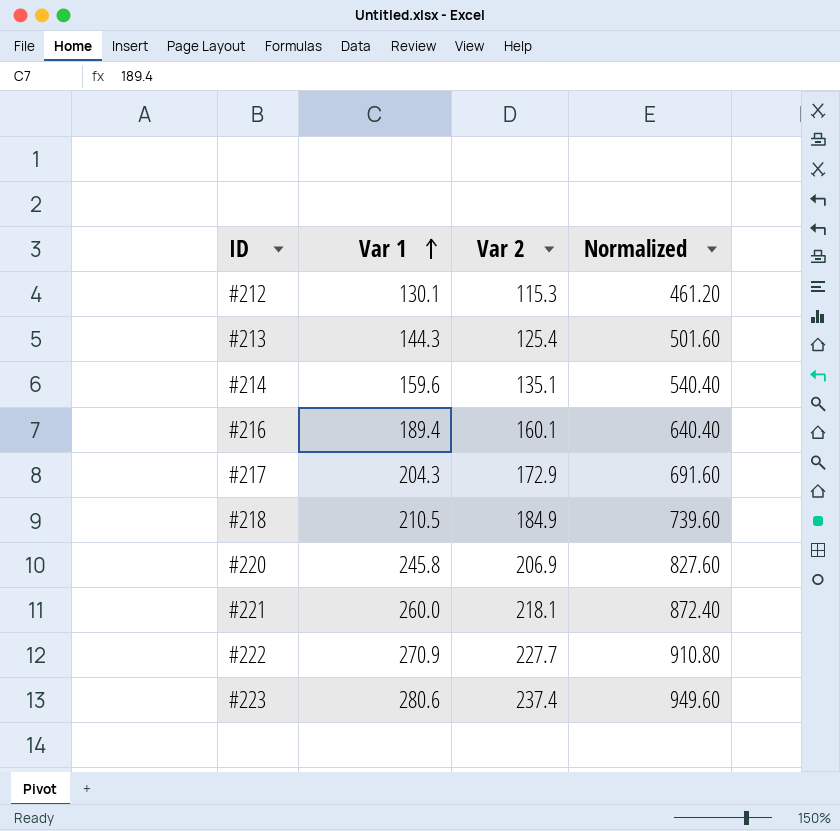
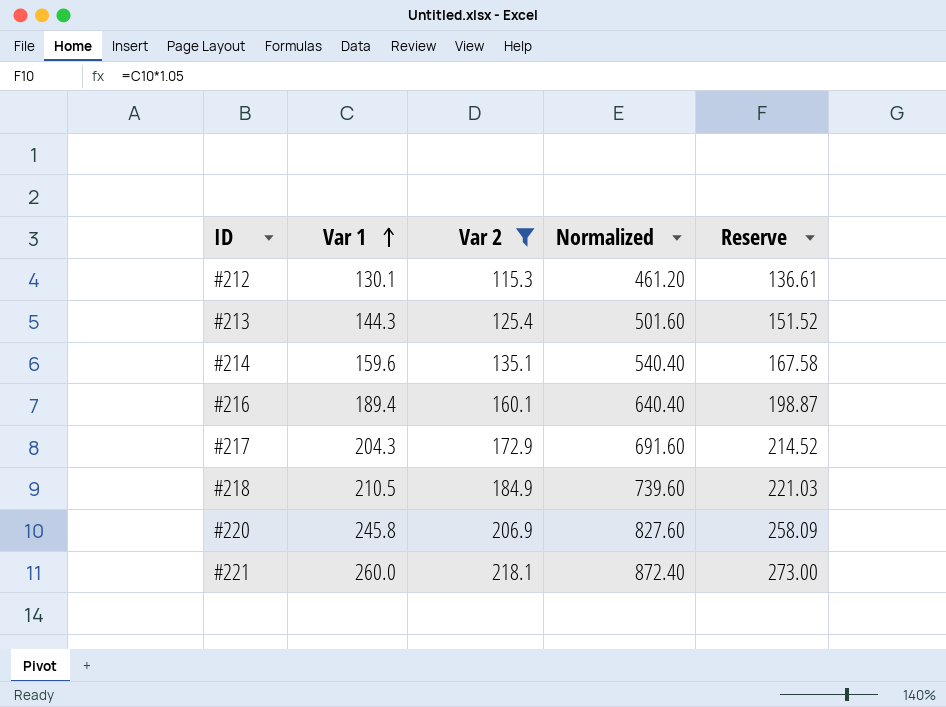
filter: none -> Var 2 <= 218.1
column Reserve | formula: none -> [Var 1] * 1.05

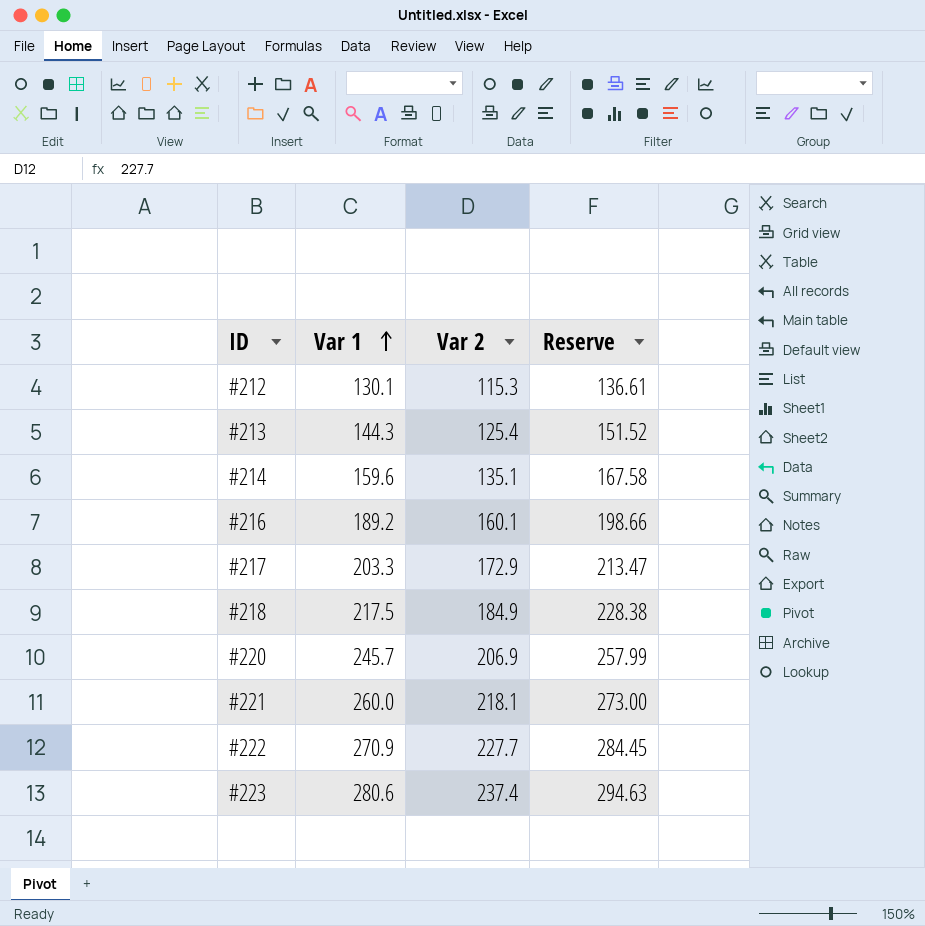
filter: Var 2 <= 218.1 -> none
column Normalized | formula: [Var 2] * 4 -> none
#216 | Var 1: 189.4 -> 189.2
#216 | Reserve: 198.87 -> 198.66
#217 | Var 1: 204.3 -> 203.3
#217 | Reserve: 214.52 -> 213.47
#218 | Var 1: 210.5 -> 217.5
#218 | Reserve: 221.03 -> 228.38
#220 | Var 1: 245.8 -> 245.7
#220 | Reserve: 258.09 -> 257.99

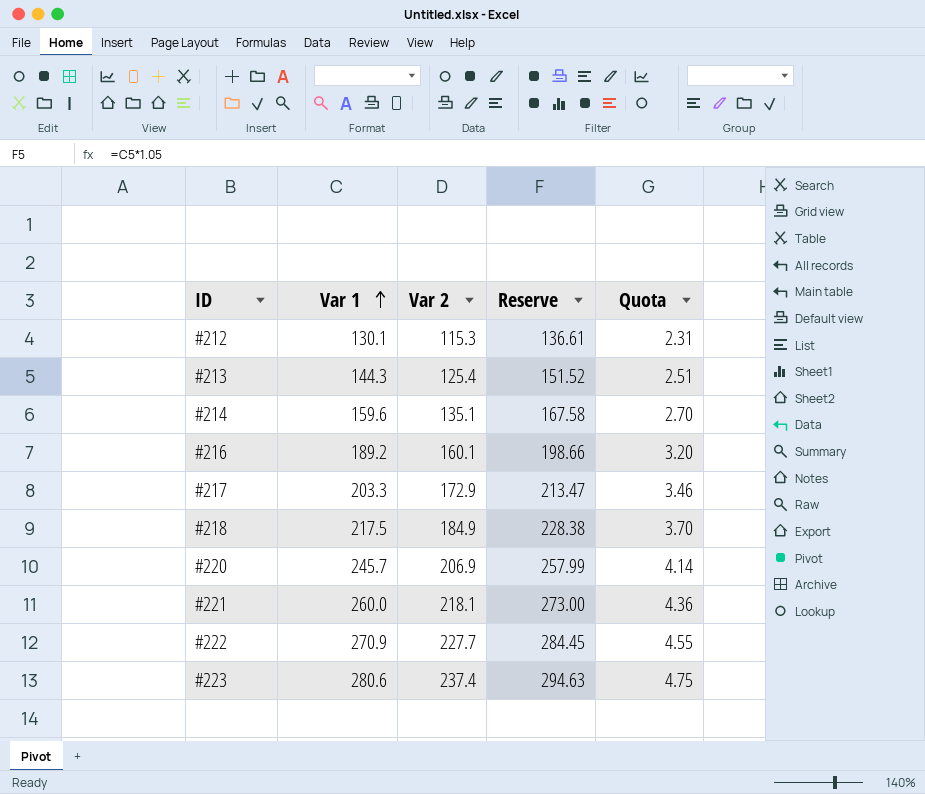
column Quota | formula: none -> [Var 2] * 0.02

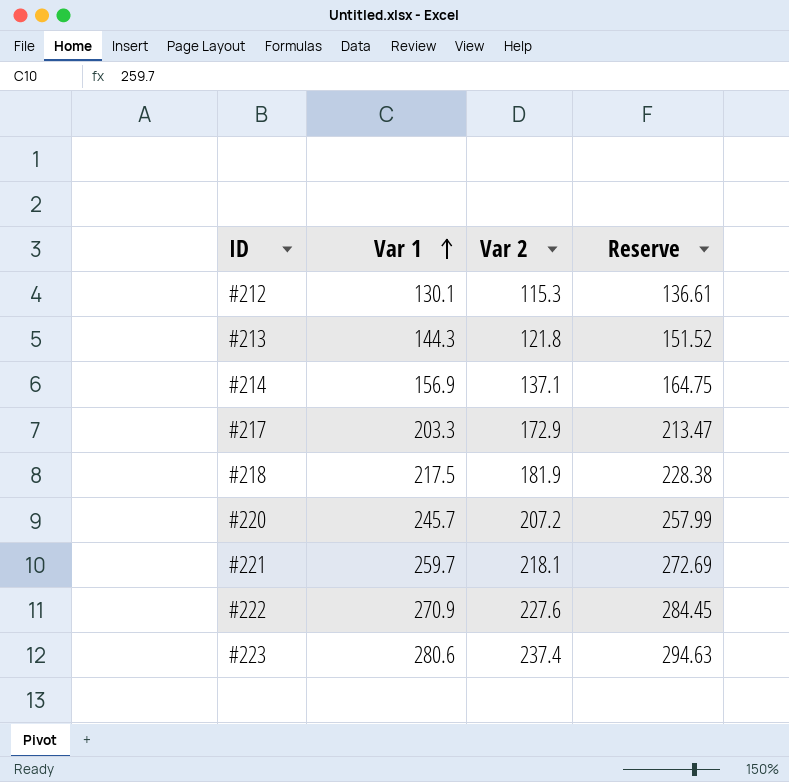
column Quota | formula: [Var 2] * 0.02 -> none
row #216: 189.2 | 160.1 | 198.66 | 3.20 -> none
#213 | Var 2: 125.4 -> 121.8
#214 | Var 1: 159.6 -> 156.9
#214 | Var 2: 135.1 -> 137.1
#214 | Reserve: 167.58 -> 164.75
#218 | Var 2: 184.9 -> 181.9
#220 | Var 2: 206.9 -> 207.2
#221 | Var 1: 260.0 -> 259.7
#221 | Reserve: 273.00 -> 272.69
#222 | Var 2: 227.7 -> 227.6

